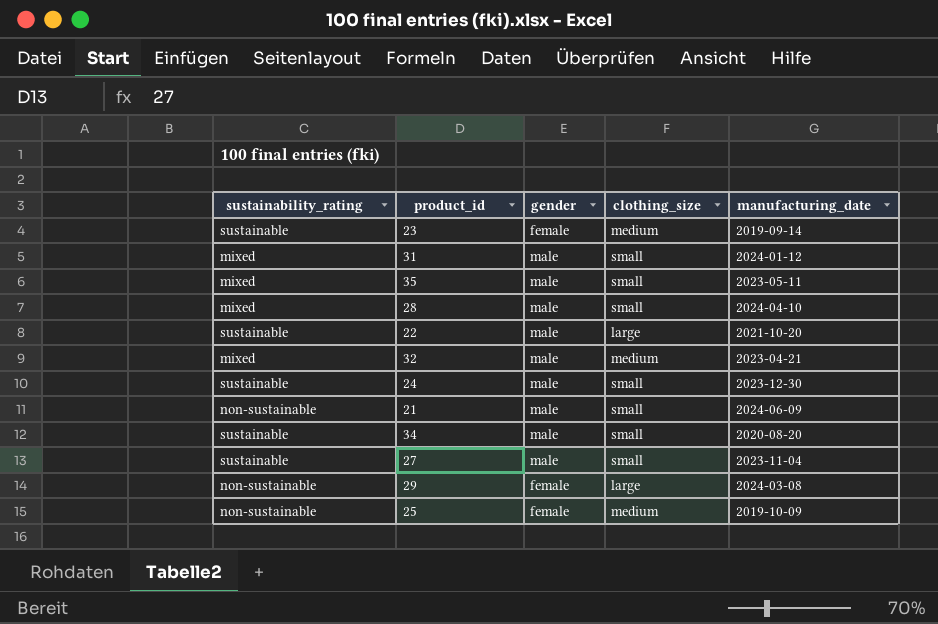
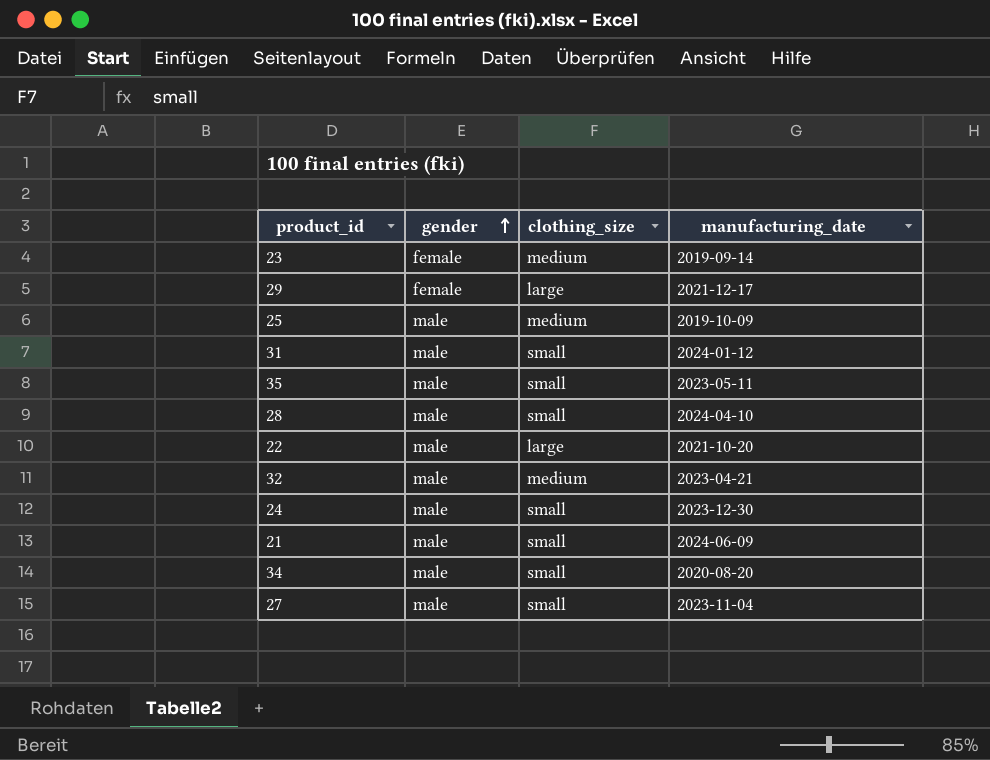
row order: none -> gender ascending
column sustainability_rating | position: 1 -> none
29 | manufacturing_date: 2024-03-08 -> 2021-12-17
25 | gender: female -> male

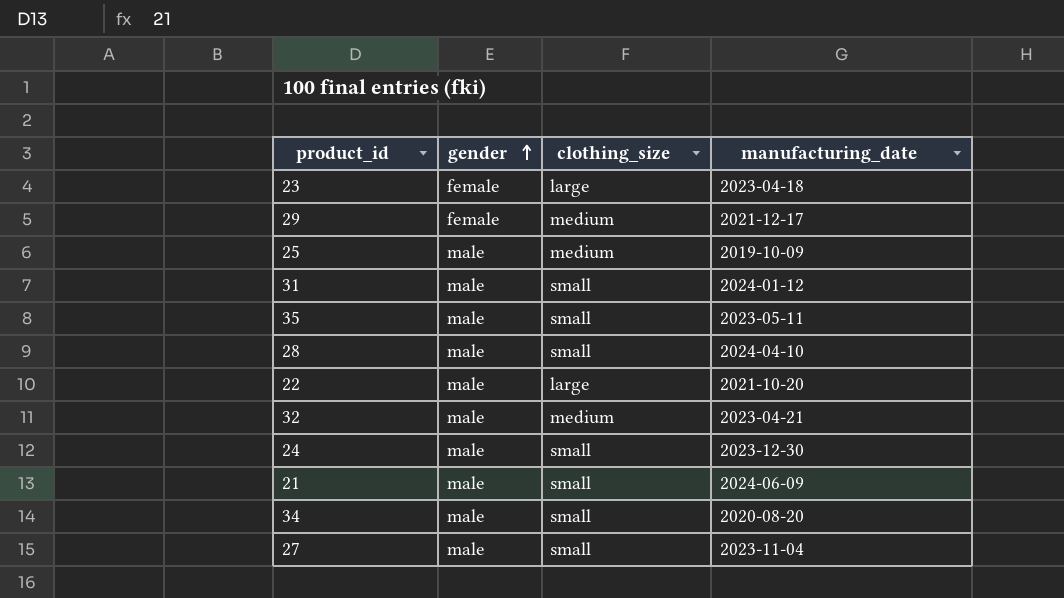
23 | clothing_size: medium -> large
23 | manufacturing_date: 2019-09-14 -> 2023-04-18
29 | clothing_size: large -> medium

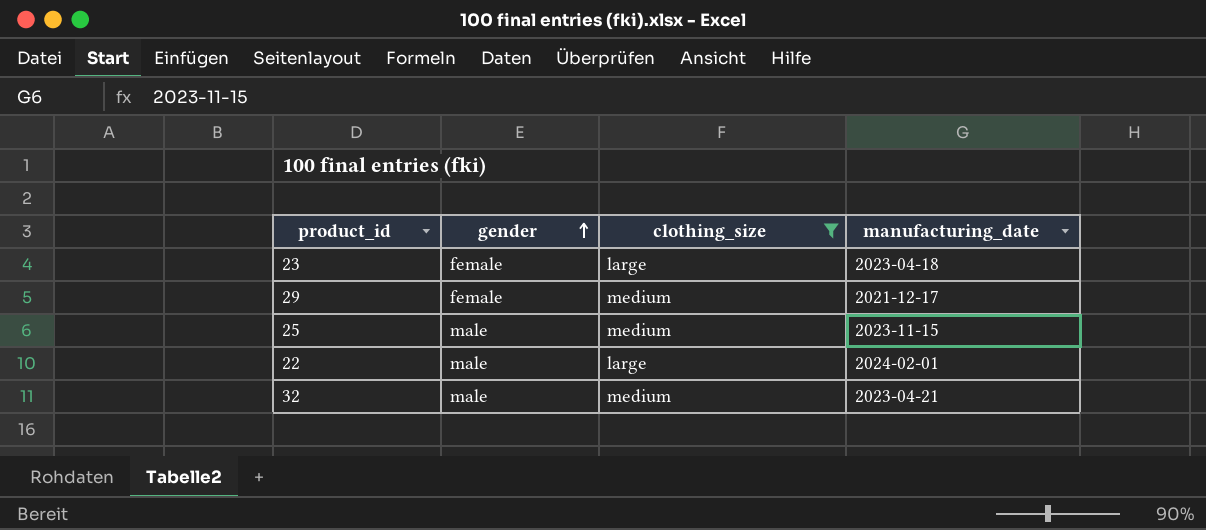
filter: none -> clothing_size != small
25 | manufacturing_date: 2019-10-09 -> 2023-11-15
22 | manufacturing_date: 2021-10-20 -> 2024-02-01

